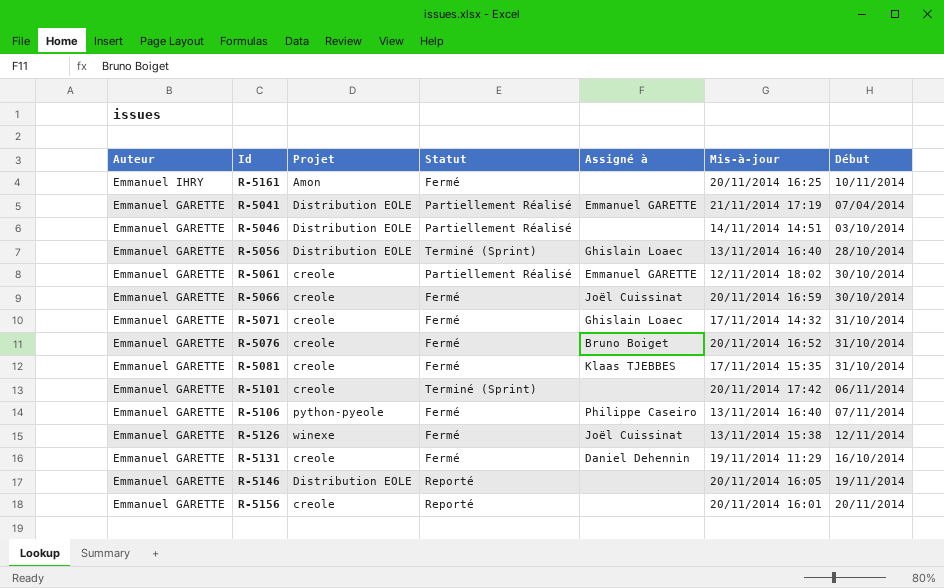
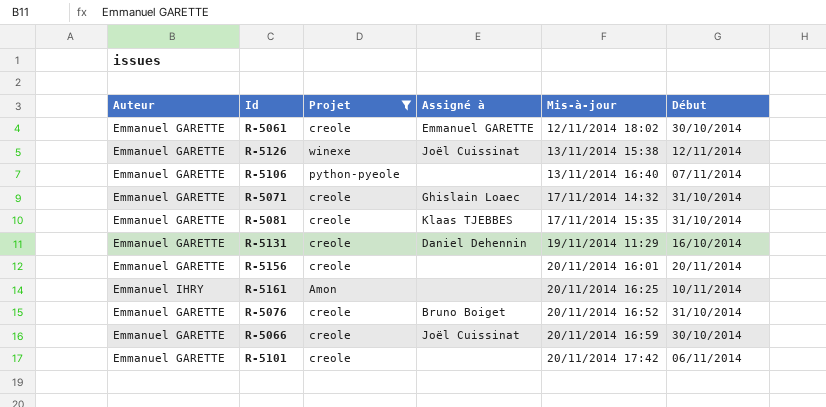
filter: none -> Projet != Distribution EOLE
row order: Auteur descending -> Mis-à-jour ascending
column Statut | position: 4 -> none
R-5106 | Assigné à: Philippe Caseiro -> none

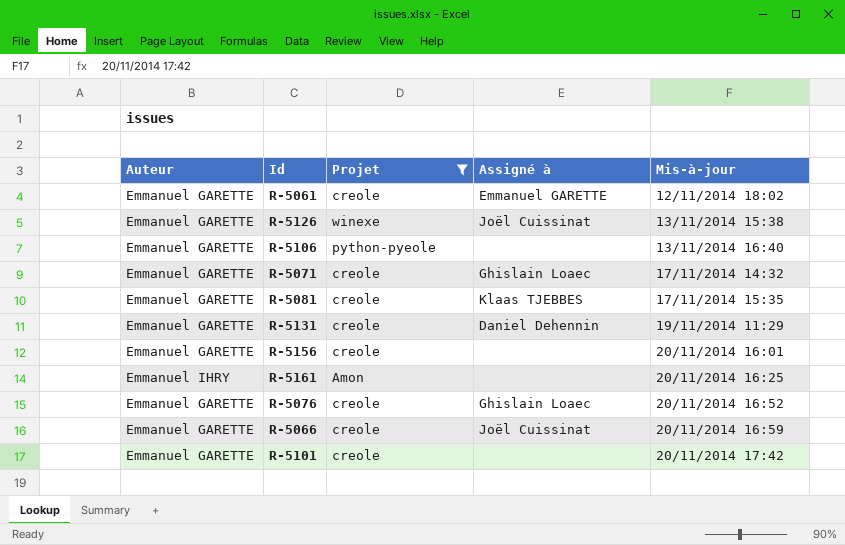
column Début | position: 6 -> none
R-5076 | Assigné à: Bruno Boiget -> Ghislain Loaec

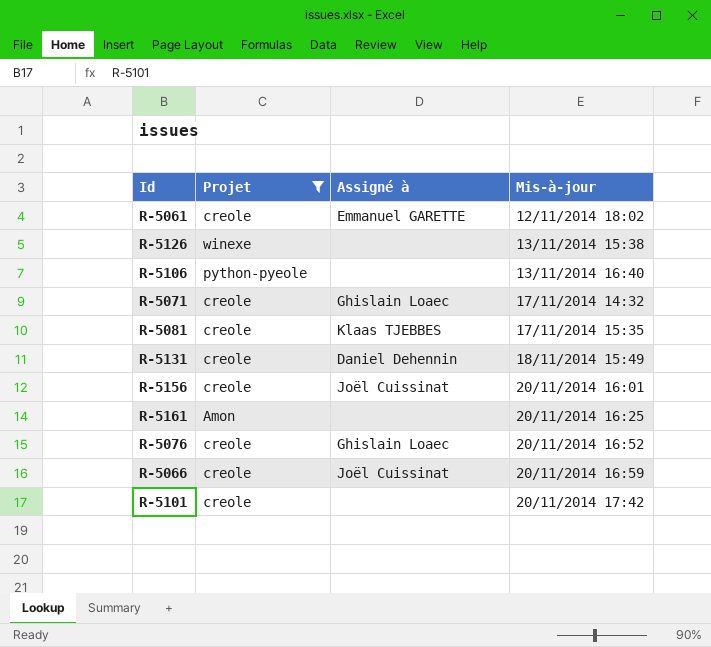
column Auteur | position: 1 -> none
R-5126 | Assigné à: Joël Cuissinat -> none
R-5131 | Mis-à-jour: 19/11/2014 11:29 -> 18/11/2014 15:49
R-5156 | Assigné à: none -> Joël Cuissinat

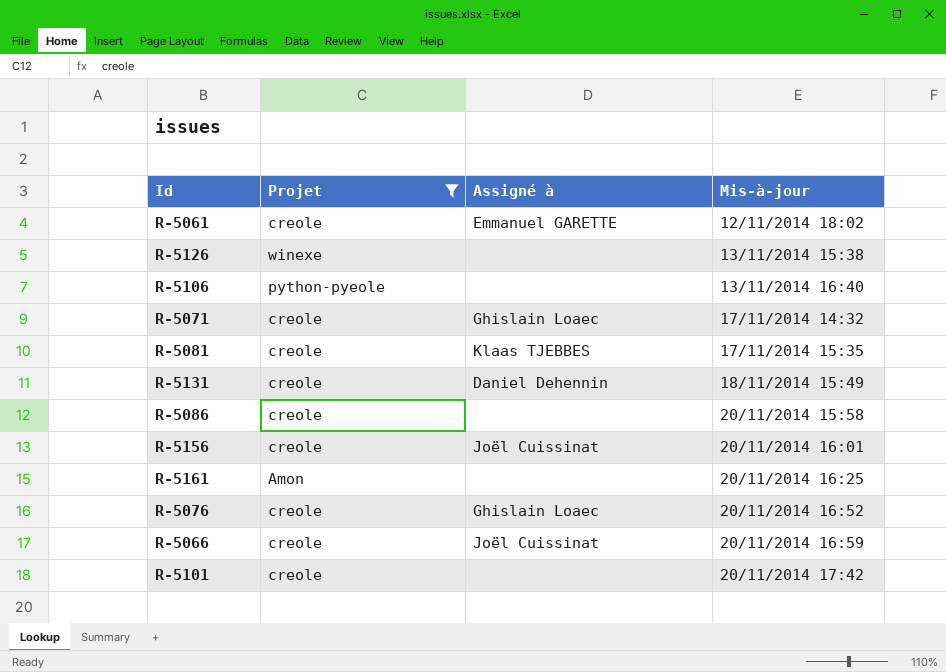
row R-5086: none -> creole | none | 20/11/2014 15:58

